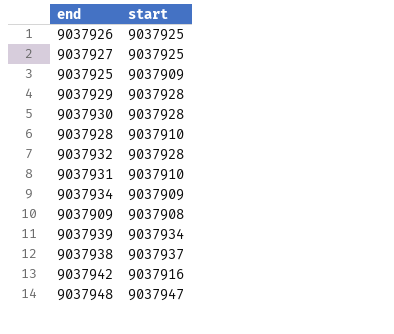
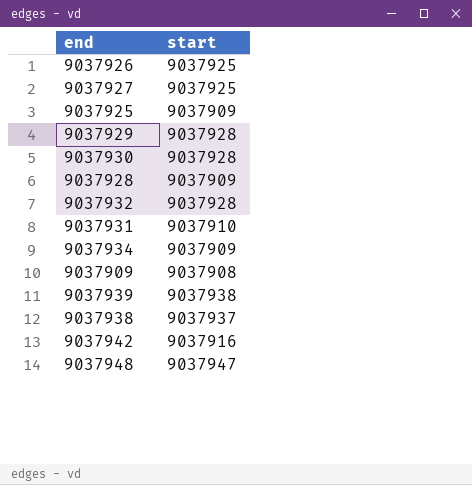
9037928 | start: 9037910 -> 9037909
9037939 | start: 9037934 -> 9037938

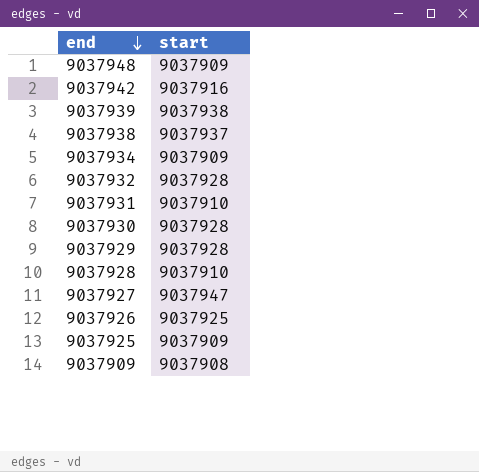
row order: none -> end descending
9037948 | start: 9037947 -> 9037909
9037928 | start: 9037909 -> 9037910
9037927 | start: 9037925 -> 9037947

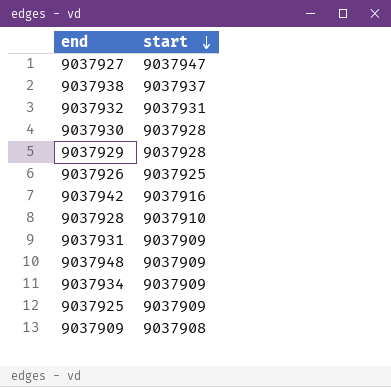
row order: end descending -> start descending
row 9037939: 9037938 -> none
9037932 | start: 9037928 -> 9037931
9037931 | start: 9037910 -> 9037909

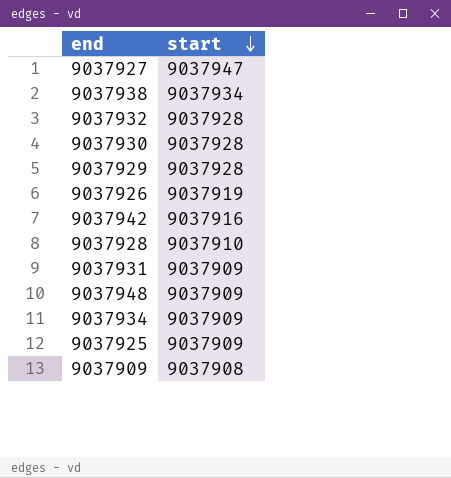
9037938 | start: 9037937 -> 9037934
9037932 | start: 9037931 -> 9037928
9037926 | start: 9037925 -> 9037919

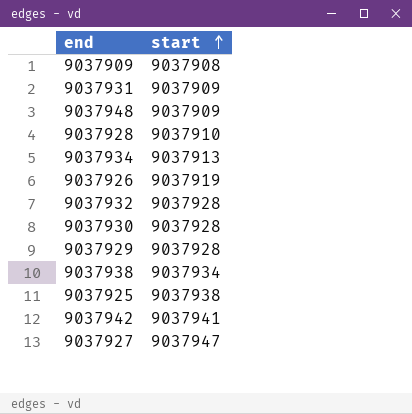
row order: start descending -> start ascending
9037934 | start: 9037909 -> 9037913
9037925 | start: 9037909 -> 9037938
9037942 | start: 9037916 -> 9037941

